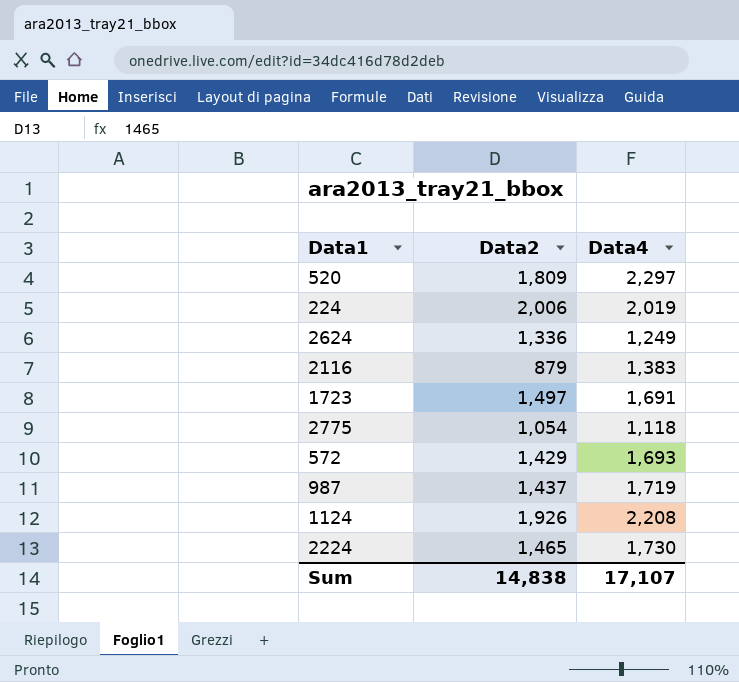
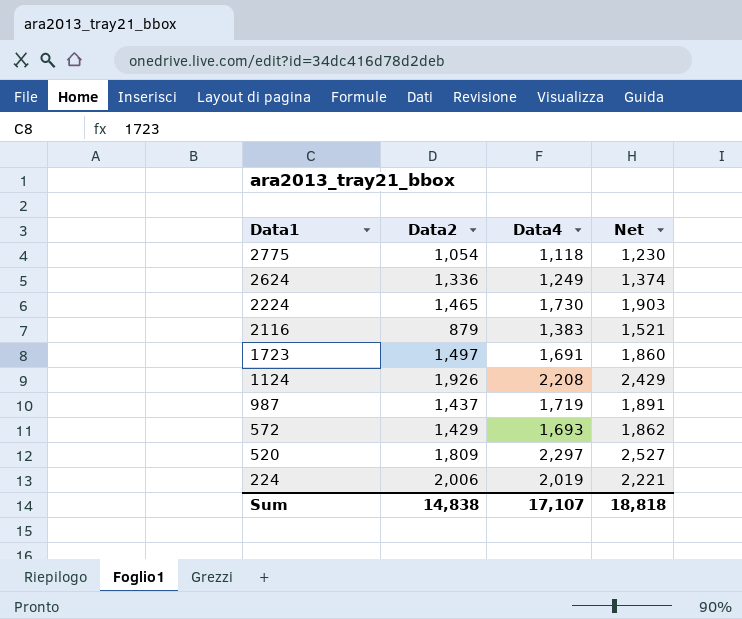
row order: none -> Data1 descending
column Net | formula: none -> [Data4] * 1.1

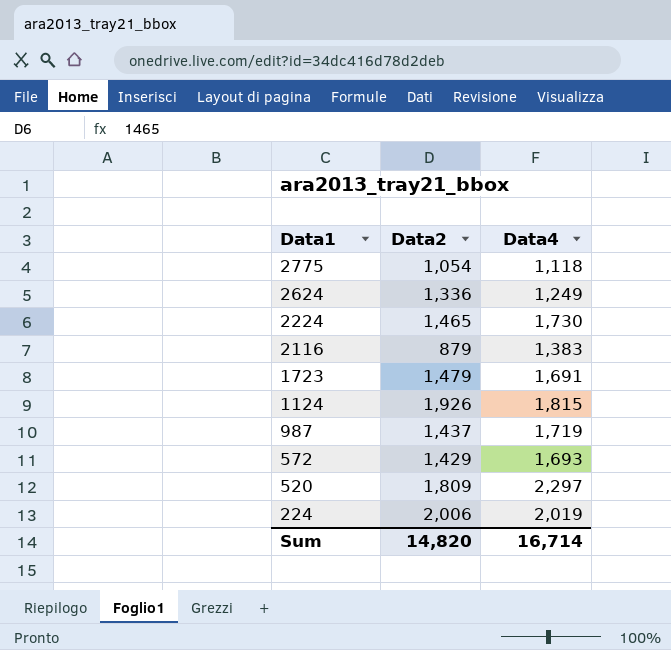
column Net | formula: [Data4] * 1.1 -> none
1723 | Data2: 1,497 -> 1,479
1124 | Data4: 2,208 -> 1,815
Sum | Data2: 14,838 -> 14,820
Sum | Data4: 17,107 -> 16,714

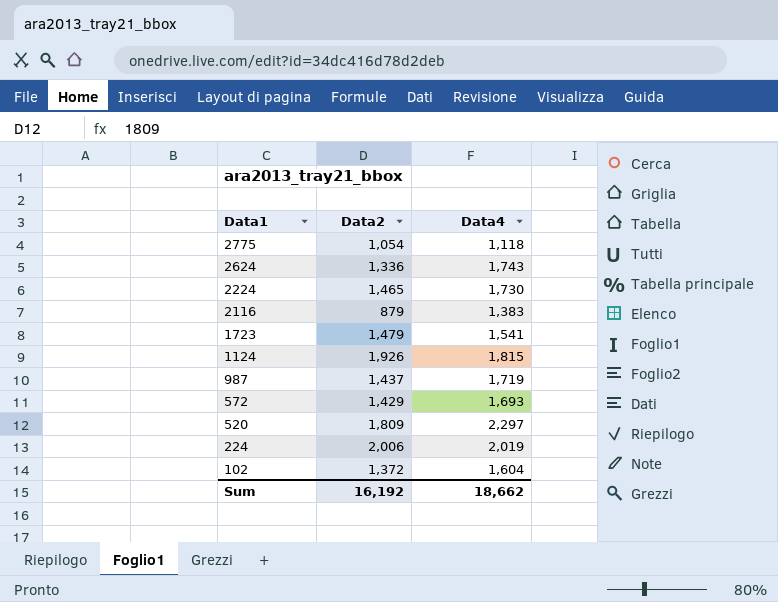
2624 | Data4: 1,249 -> 1,743
1723 | Data4: 1,691 -> 1,541
row 102: none -> 1,372 | 1,604
Sum | Data2: 14,820 -> 16,192
Sum | Data4: 16,714 -> 18,662

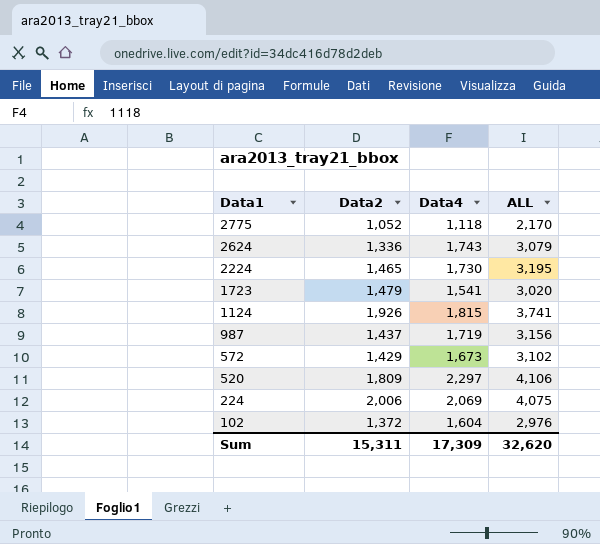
column ALL | formula: none -> [Data2] + [Data4]
row 2116: 879 | 1,383 -> none
2775 | Data2: 1,054 -> 1,052
572 | Data4: 1,693 -> 1,673
224 | Data4: 2,019 -> 2,069
Sum | Data2: 16,192 -> 15,311
Sum | Data4: 18,662 -> 17,309

